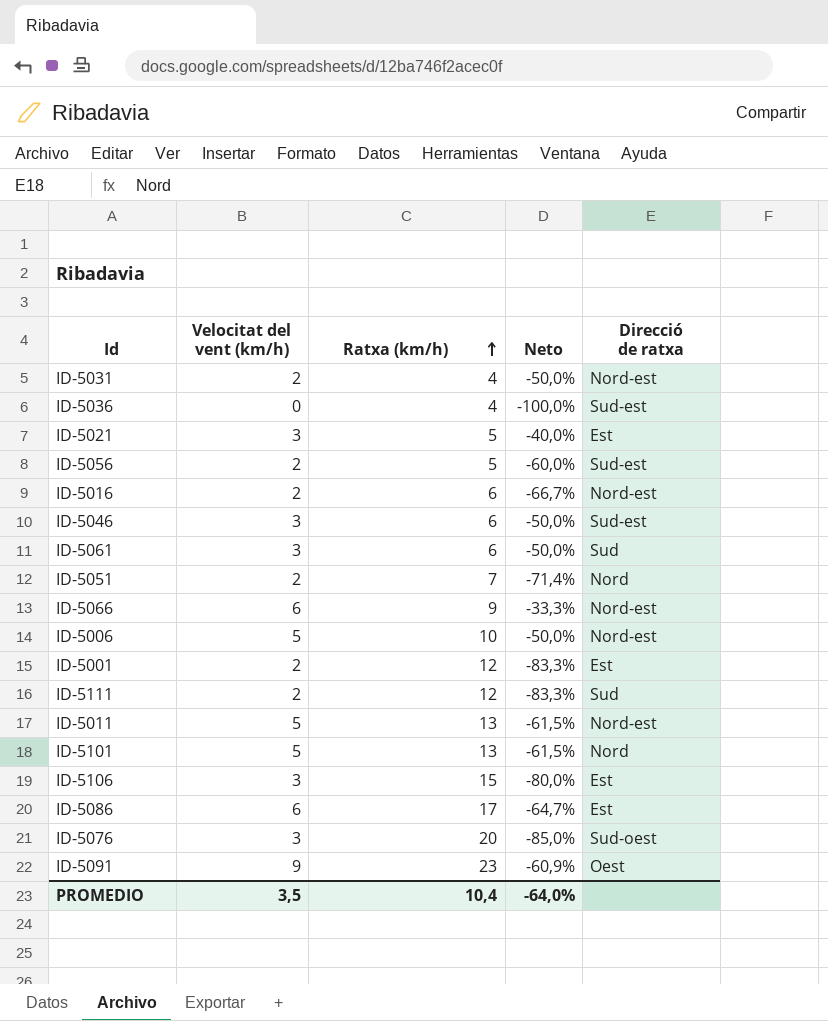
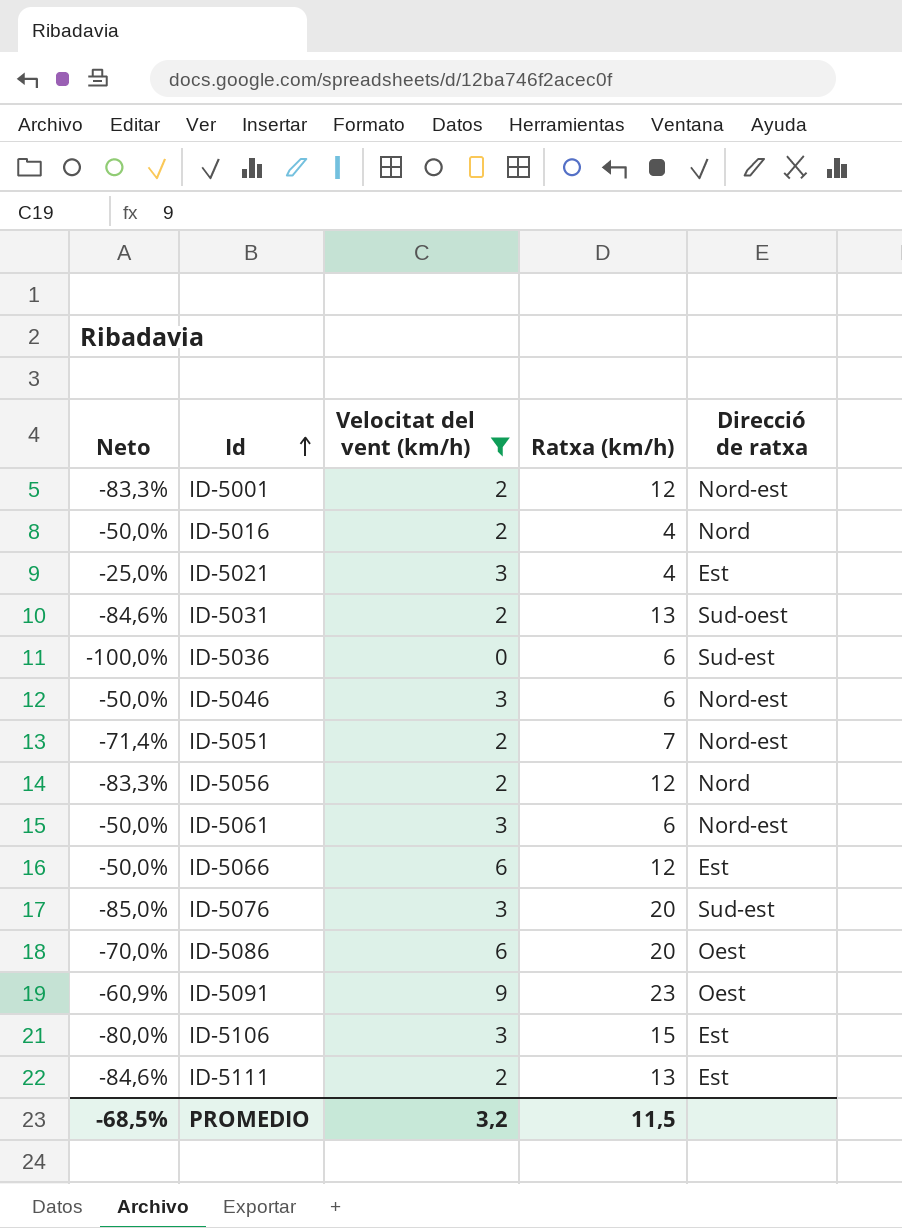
filter: none -> Velocitat del vent (km/h) != 5
row order: Ratxa (km/h) ascending -> Id ascending
column Neto | position: 4 -> 1
ID-5001 | Direcció de ratxa: Est -> Nord-est
ID-5016 | Neto: -66,7% -> -50,0%
ID-5016 | Ratxa (km/h): 6 -> 4
ID-5016 | Direcció de ratxa: Nord-est -> Nord
ID-5021 | Neto: -40,0% -> -25,0%
ID-5021 | Ratxa (km/h): 5 -> 4
ID-5031 | Neto: -50,0% -> -84,6%
ID-5031 | Ratxa (km/h): 4 -> 13
ID-5031 | Direcció de ratxa: Nord-est -> Sud-oest
ID-5036 | Ratxa (km/h): 4 -> 6
ID-5046 | Direcció de ratxa: Sud-est -> Nord-est
ID-5051 | Direcció de ratxa: Nord -> Nord-est
ID-5056 | Neto: -60,0% -> -83,3%
ID-5056 | Ratxa (km/h): 5 -> 12
ID-5056 | Direcció de ratxa: Sud-est -> Nord
ID-5061 | Direcció de ratxa: Sud -> Nord-est
ID-5066 | Neto: -33,3% -> -50,0%
ID-5066 | Ratxa (km/h): 9 -> 12
ID-5066 | Direcció de ratxa: Nord-est -> Est
ID-5076 | Direcció de ratxa: Sud-oest -> Sud-est
ID-5086 | Neto: -64,7% -> -70,0%
ID-5086 | Ratxa (km/h): 17 -> 20
ID-5086 | Direcció de ratxa: Est -> Oest
ID-5111 | Neto: -83,3% -> -84,6%
ID-5111 | Ratxa (km/h): 12 -> 13
ID-5111 | Direcció de ratxa: Sud -> Est
PROMEDIO | Neto: -64,0% -> -68,5%
PROMEDIO | Velocitat del vent (km/h): 3,5 -> 3,2
PROMEDIO | Ratxa (km/h): 10,4 -> 11,5

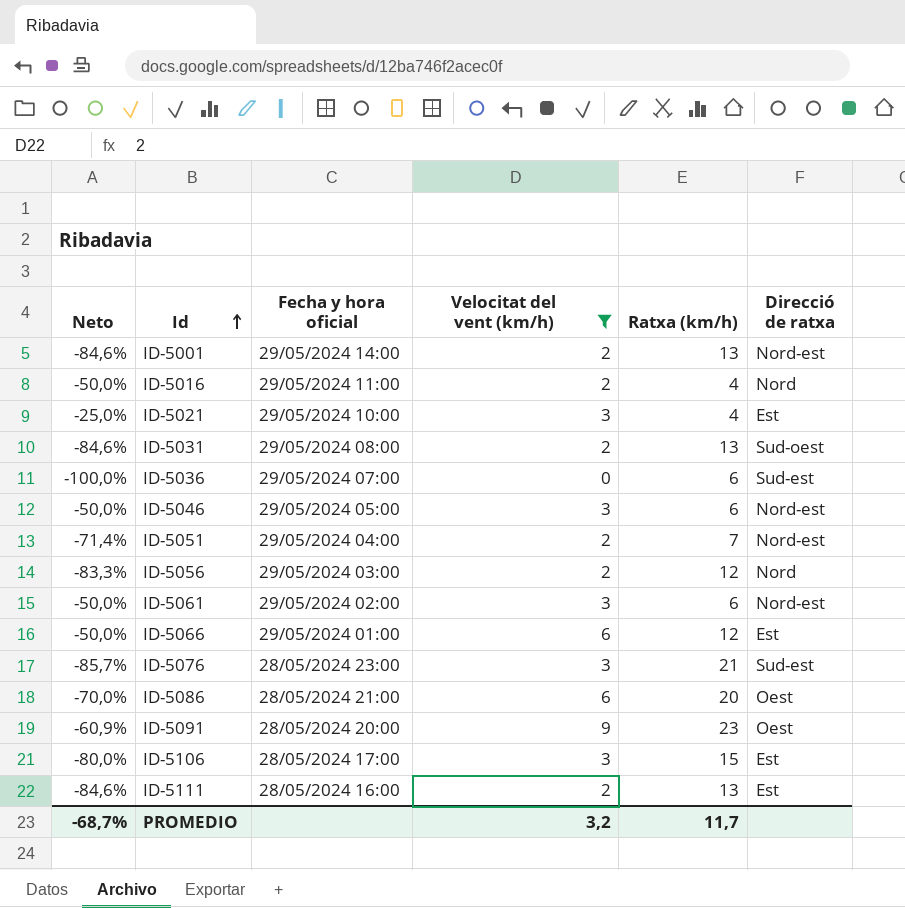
column Fecha y hora oficial | position: none -> 3
ID-5001 | Neto: -83,3% -> -84,6%
ID-5001 | Ratxa (km/h): 12 -> 13
ID-5076 | Neto: -85,0% -> -85,7%
ID-5076 | Ratxa (km/h): 20 -> 21
PROMEDIO | Neto: -68,5% -> -68,7%
PROMEDIO | Ratxa (km/h): 11,5 -> 11,7

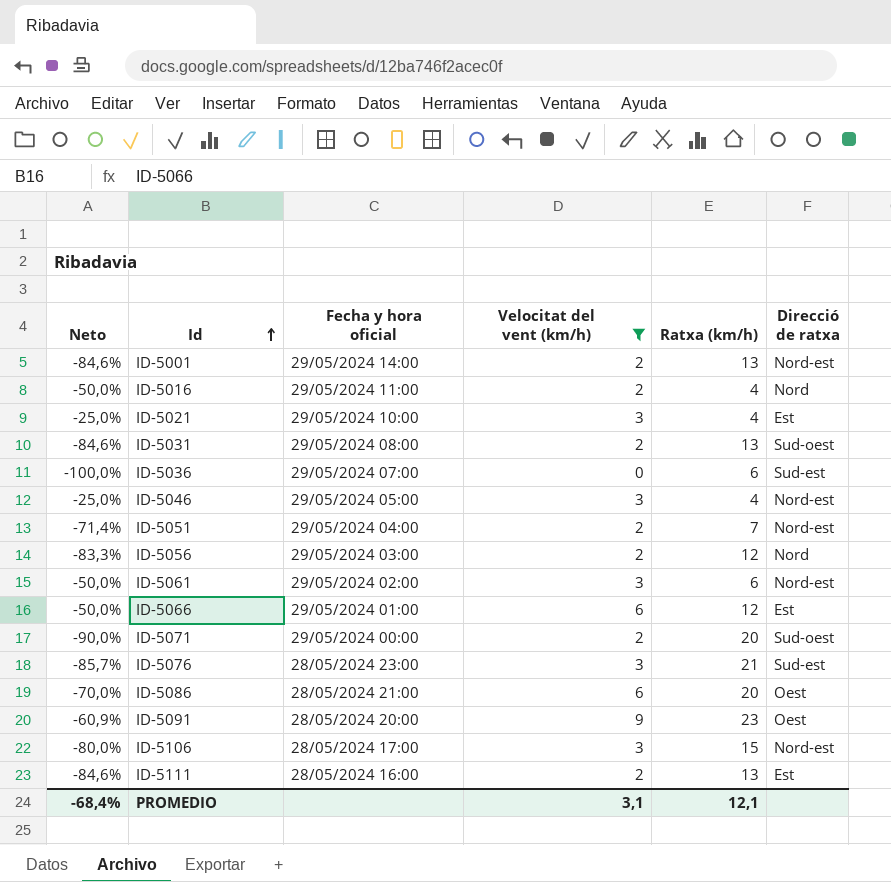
ID-5046 | Neto: -50,0% -> -25,0%
ID-5046 | Ratxa (km/h): 6 -> 4
row ID-5071: none -> -90,0% | 29/05/2024 00:00 | 2 | 20 | Sud-oest
ID-5106 | Direcció de ratxa: Est -> Nord-est
PROMEDIO | Neto: -68,7% -> -68,4%
PROMEDIO | Velocitat del vent (km/h): 3,2 -> 3,1
PROMEDIO | Ratxa (km/h): 11,7 -> 12,1

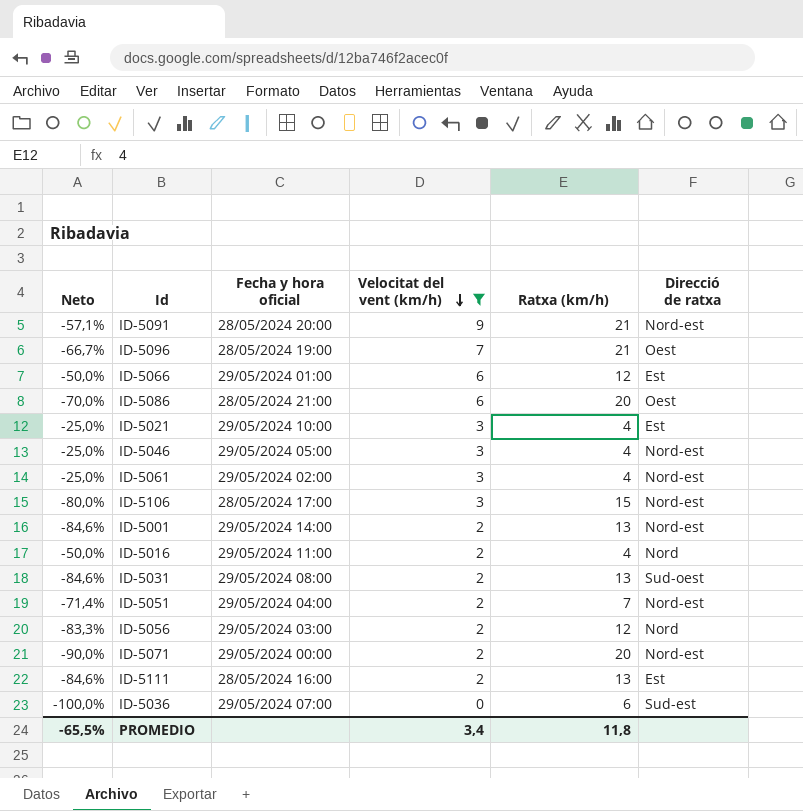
row order: Id ascending -> Velocitat del vent (km/h) descending
row ID-5076: -85,7% | 28/05/2024 23:00 | 3 | 21 | Sud-est -> none
ID-5091 | Neto: -60,9% -> -57,1%
ID-5091 | Ratxa (km/h): 23 -> 21
ID-5091 | Direcció de ratxa: Oest -> Nord-est
row ID-5096: none -> -66,7% | 28/05/2024 19:00 | 7 | 21 | Oest
ID-5061 | Neto: -50,0% -> -25,0%
ID-5061 | Ratxa (km/h): 6 -> 4
ID-5071 | Direcció de ratxa: Sud-oest -> Nord-est
PROMEDIO | Neto: -68,4% -> -65,5%
PROMEDIO | Velocitat del vent (km/h): 3,1 -> 3,4
PROMEDIO | Ratxa (km/h): 12,1 -> 11,8

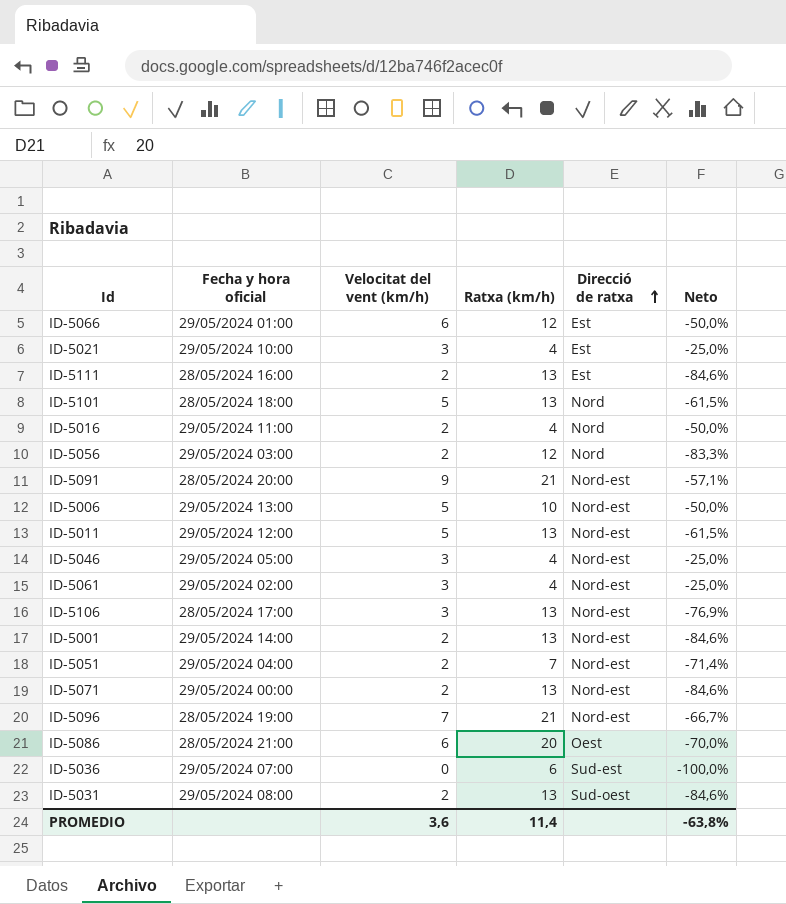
filter: Velocitat del vent (km/h) != 5 -> none
row order: Velocitat del vent (km/h) descending -> Direcció de ratxa ascending
column Neto | position: 1 -> 6
ID-5106 | Ratxa (km/h): 15 -> 13
ID-5106 | Neto: -80,0% -> -76,9%
ID-5071 | Ratxa (km/h): 20 -> 13
ID-5071 | Neto: -90,0% -> -84,6%
ID-5096 | Direcció de ratxa: Oest -> Nord-est
PROMEDIO | Velocitat del vent (km/h): 3,4 -> 3,6
PROMEDIO | Ratxa (km/h): 11,8 -> 11,4
PROMEDIO | Neto: -65,5% -> -63,8%

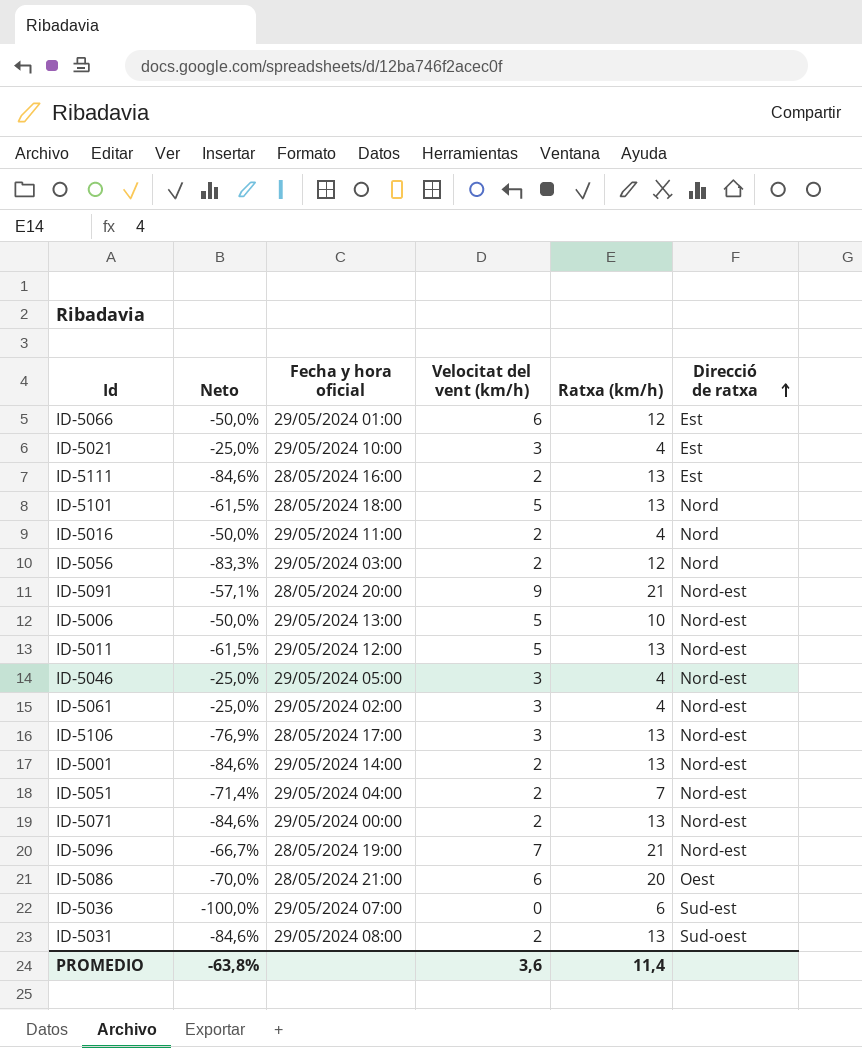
column Neto | position: 6 -> 2

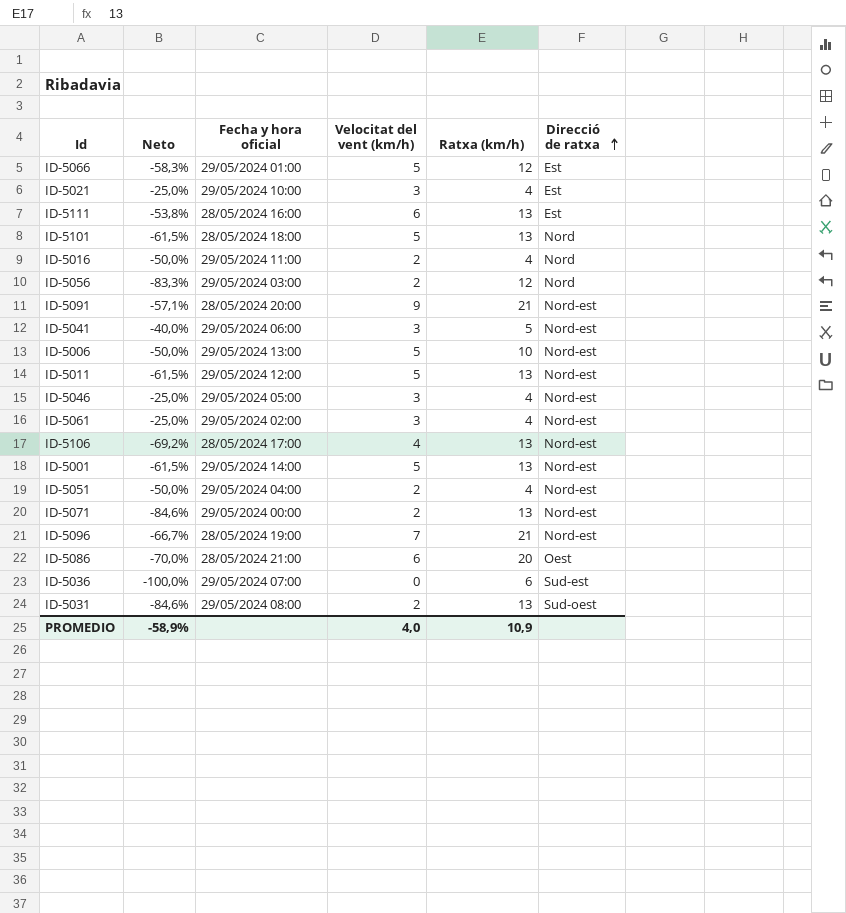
ID-5066 | Neto: -50,0% -> -58,3%
ID-5066 | Velocitat del vent (km/h): 6 -> 5
ID-5111 | Neto: -84,6% -> -53,8%
ID-5111 | Velocitat del vent (km/h): 2 -> 6
row ID-5041: none -> -40,0% | 29/05/2024 06:00 | 3 | 5 | Nord-est
ID-5106 | Neto: -76,9% -> -69,2%
ID-5106 | Velocitat del vent (km/h): 3 -> 4
ID-5001 | Neto: -84,6% -> -61,5%
ID-5001 | Velocitat del vent (km/h): 2 -> 5
ID-5051 | Neto: -71,4% -> -50,0%
ID-5051 | Ratxa (km/h): 7 -> 4
PROMEDIO | Neto: -63,8% -> -58,9%
PROMEDIO | Velocitat del vent (km/h): 3,6 -> 4,0
PROMEDIO | Ratxa (km/h): 11,4 -> 10,9

